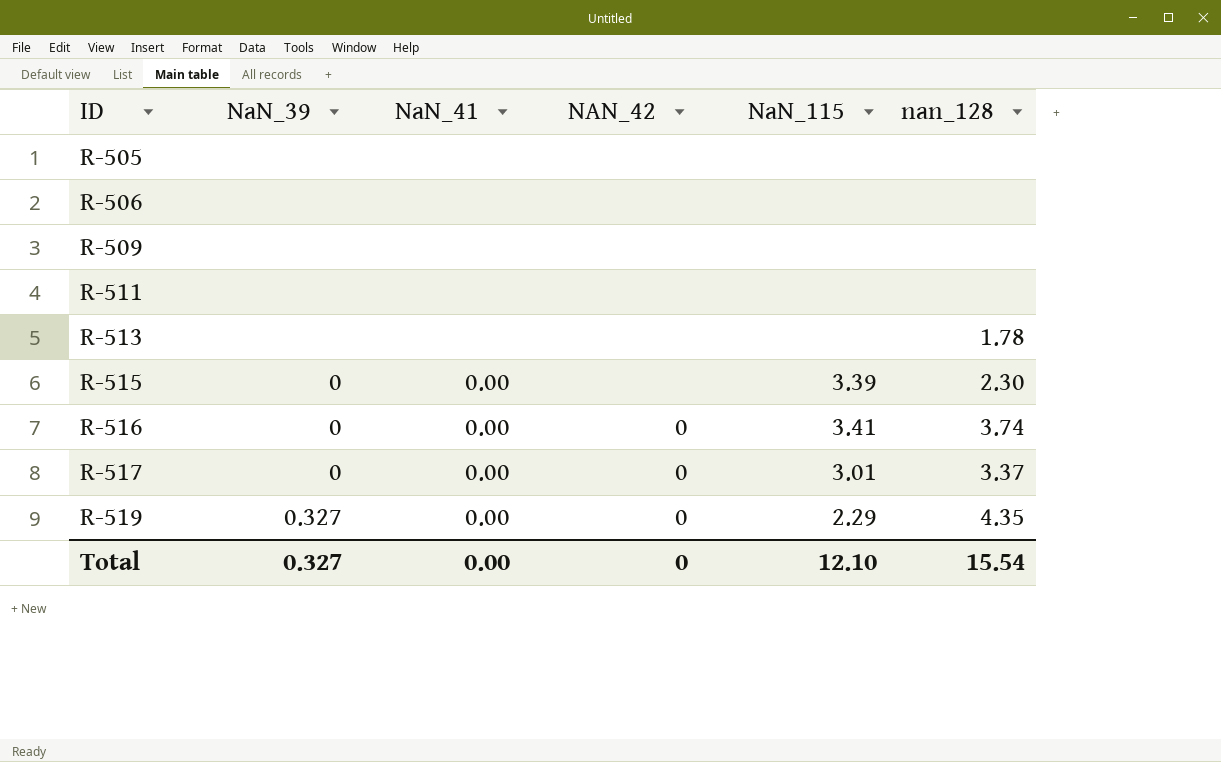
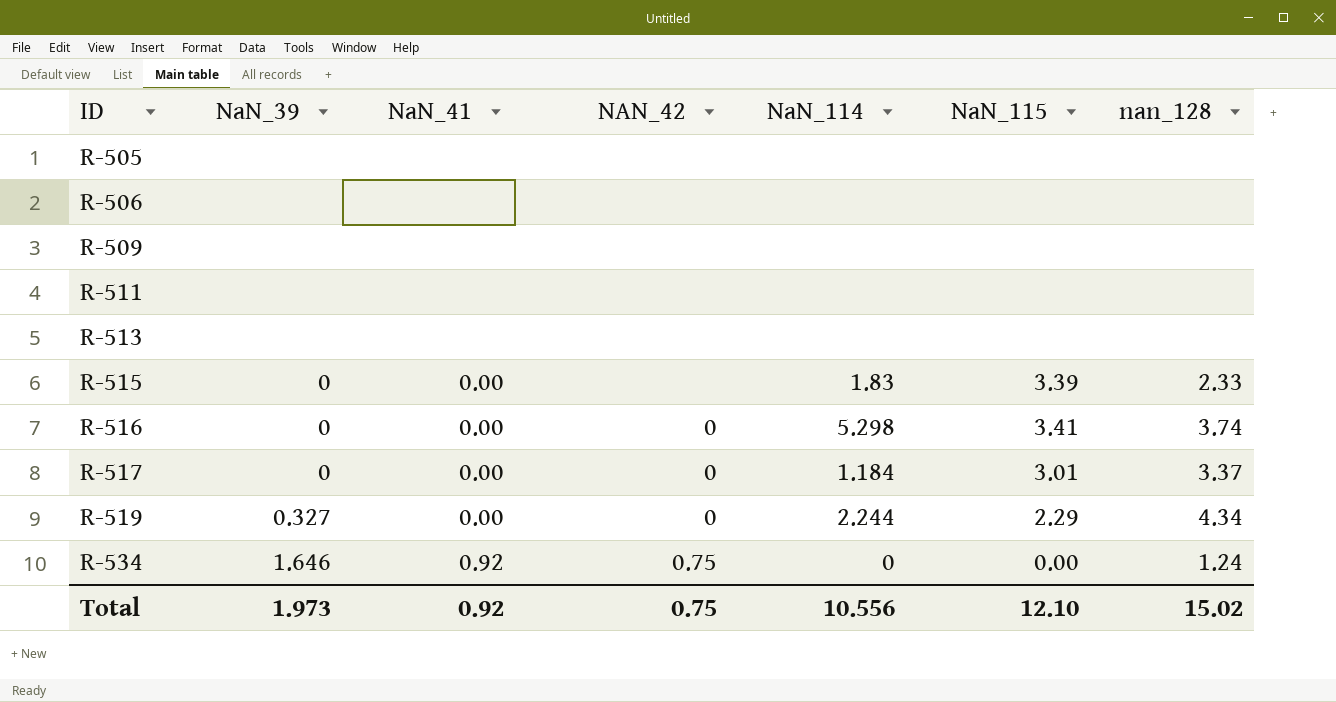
column NaN_114 | position: none -> 5
R-513 | nan_128: 1.78 -> none
R-515 | nan_128: 2.30 -> 2.33
R-519 | nan_128: 4.35 -> 4.34
row R-534: none -> 1.646 | 0.92 | 0.75 | 0 | 0.00 | 1.24
Total | NaN_39: 0.327 -> 1.973
Total | NaN_41: 0.00 -> 0.92
Total | NAN_42: 0 -> 0.75
Total | nan_128: 15.54 -> 15.02

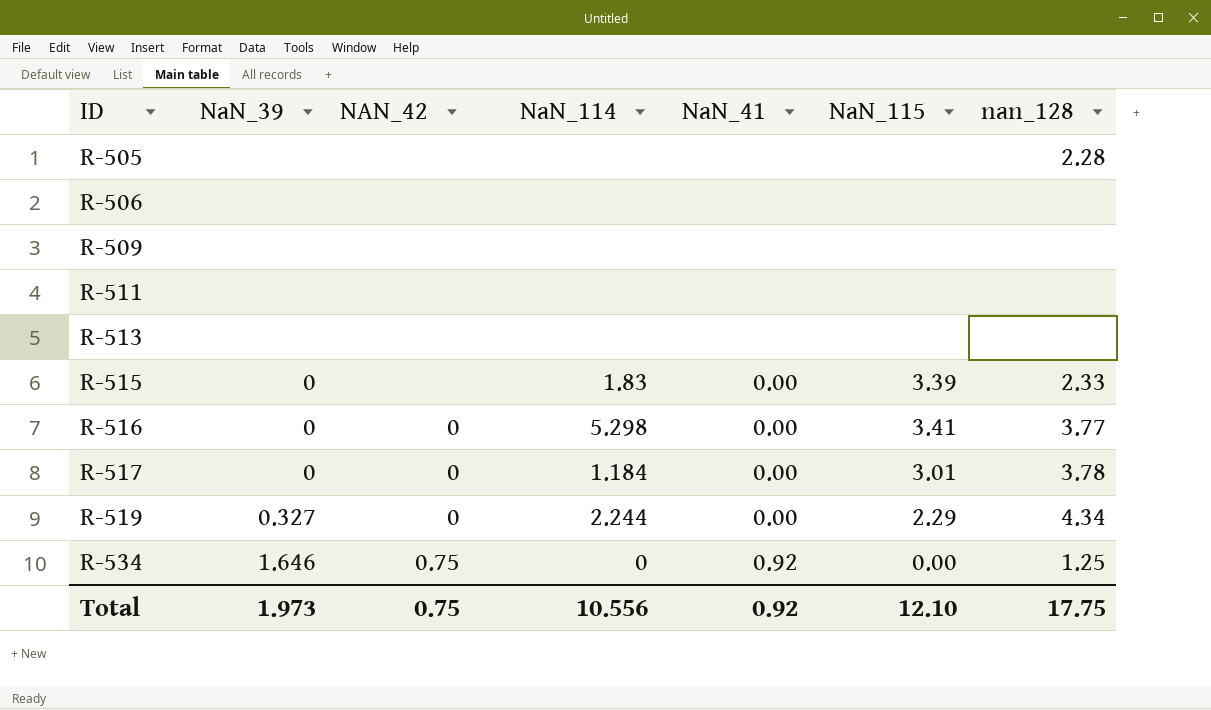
column NaN_41 | position: 3 -> 5
R-505 | nan_128: none -> 2.28
R-516 | nan_128: 3.74 -> 3.77
R-517 | nan_128: 3.37 -> 3.78
R-534 | nan_128: 1.24 -> 1.25
Total | nan_128: 15.02 -> 17.75

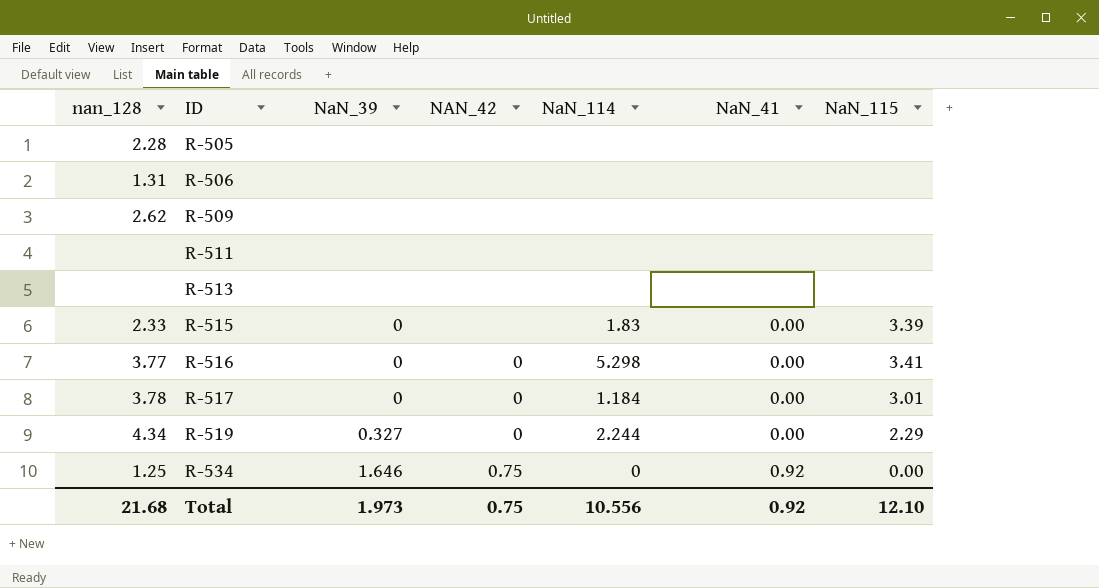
column nan_128 | position: 7 -> 1
R-506 | nan_128: none -> 1.31
R-509 | nan_128: none -> 2.62
Total | nan_128: 17.75 -> 21.68

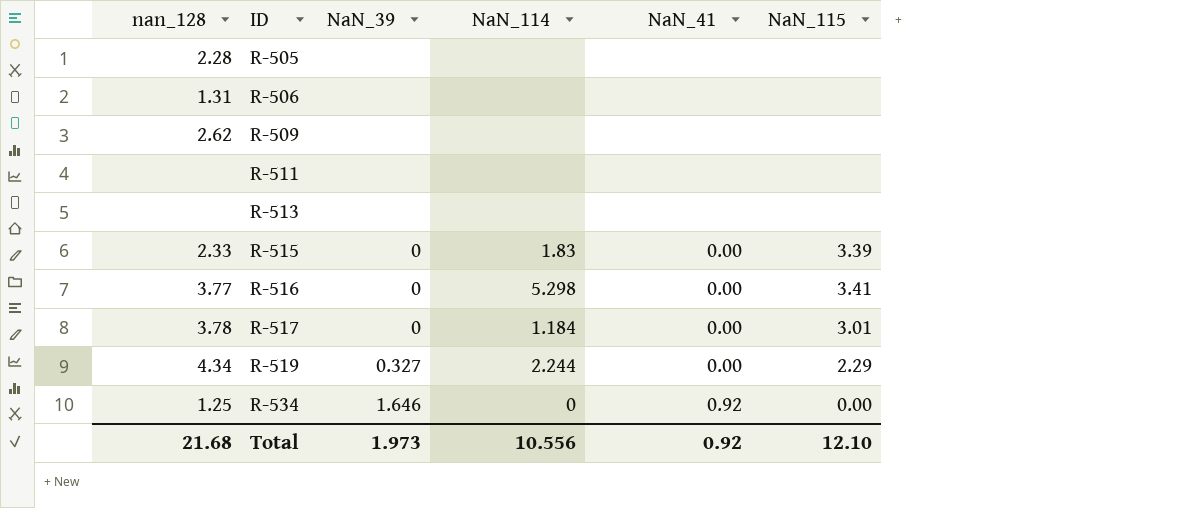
column NAN_42 | position: 4 -> none

